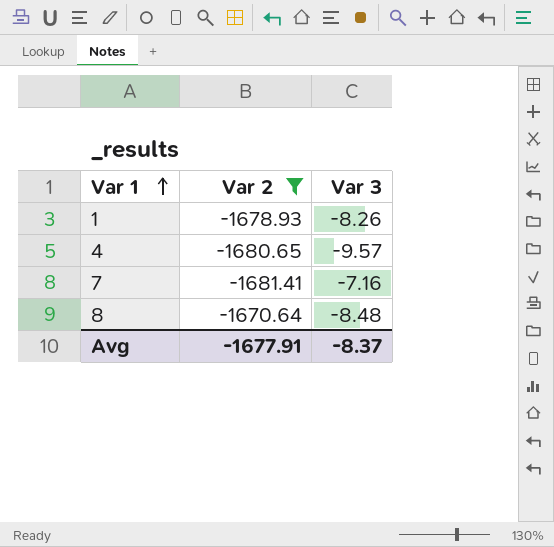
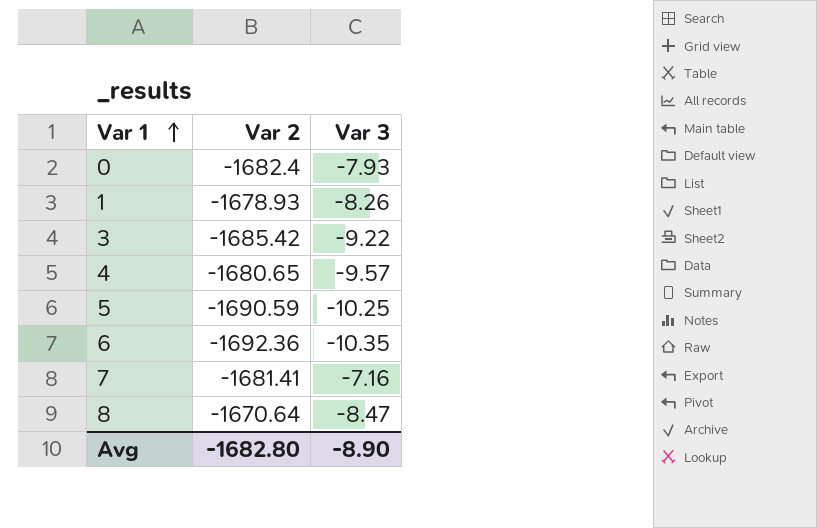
filter: Var 2 >= -1681.41 -> none
8 | Var 3: -8.48 -> -8.47
Avg | Var 2: -1677.91 -> -1682.80
Avg | Var 3: -8.37 -> -8.90

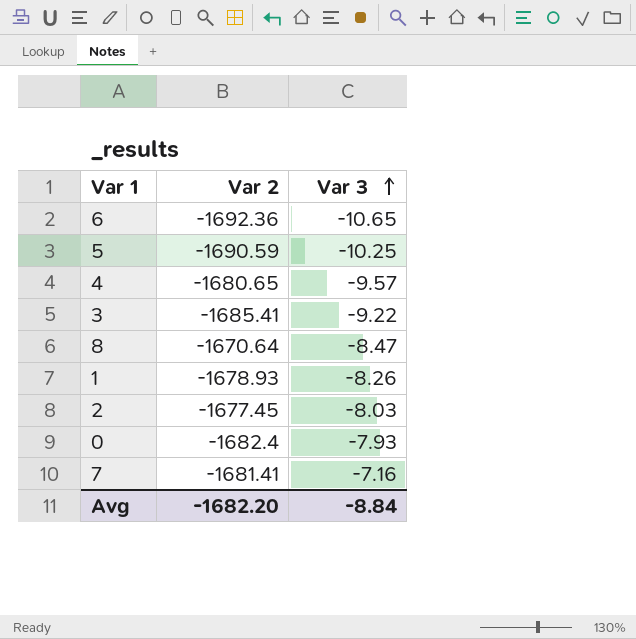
row order: Var 1 ascending -> Var 3 ascending
6 | Var 3: -10.35 -> -10.65
3 | Var 2: -1685.42 -> -1685.41
row 2: none -> -1677.45 | -8.03
Avg | Var 2: -1682.80 -> -1682.20
Avg | Var 3: -8.90 -> -8.84

